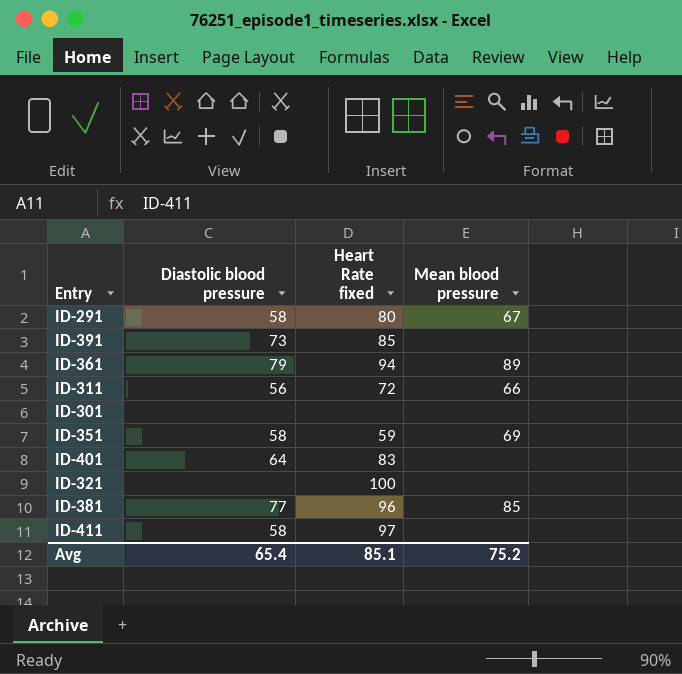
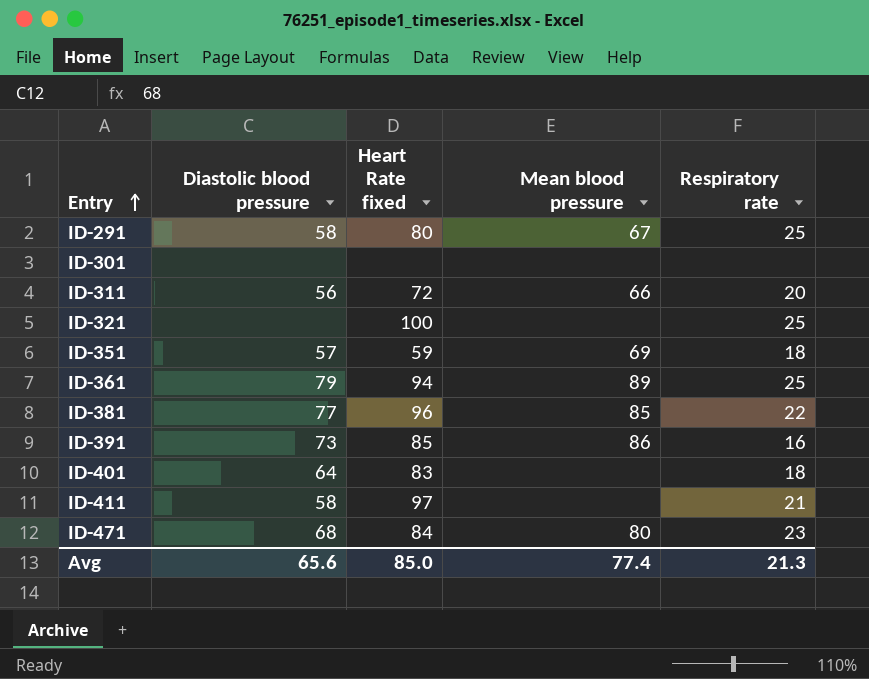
row order: none -> Entry ascending
column Respiratory rate | position: none -> 5
ID-351 | Diastolic blood pressure: 58 -> 57
ID-391 | Mean blood pressure: none -> 86
row ID-471: none -> 68 | 84 | 80 | 23
Avg | Diastolic blood pressure: 65.4 -> 65.6
Avg | Heart Rate fixed: 85.1 -> 85.0
Avg | Mean blood pressure: 75.2 -> 77.4

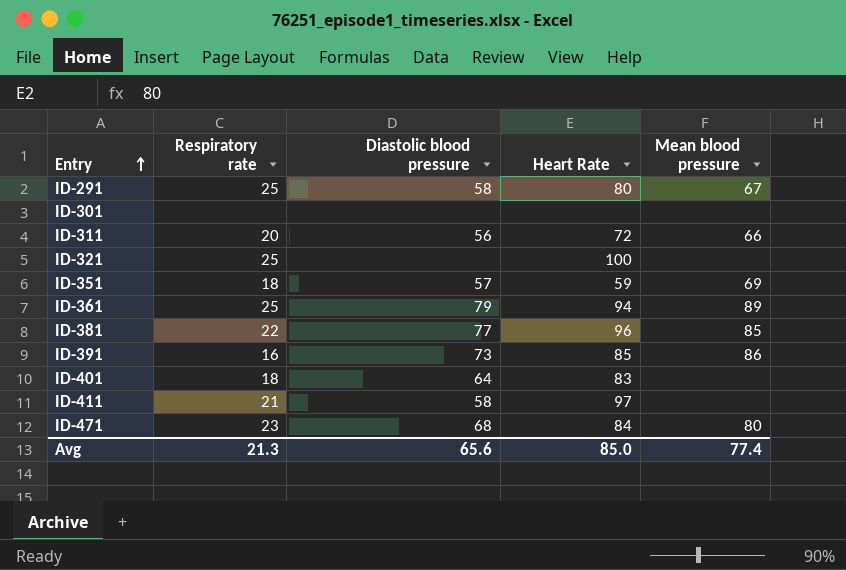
column Respiratory rate | position: 5 -> 2
column name: Heart Rate fixed -> Heart Rate

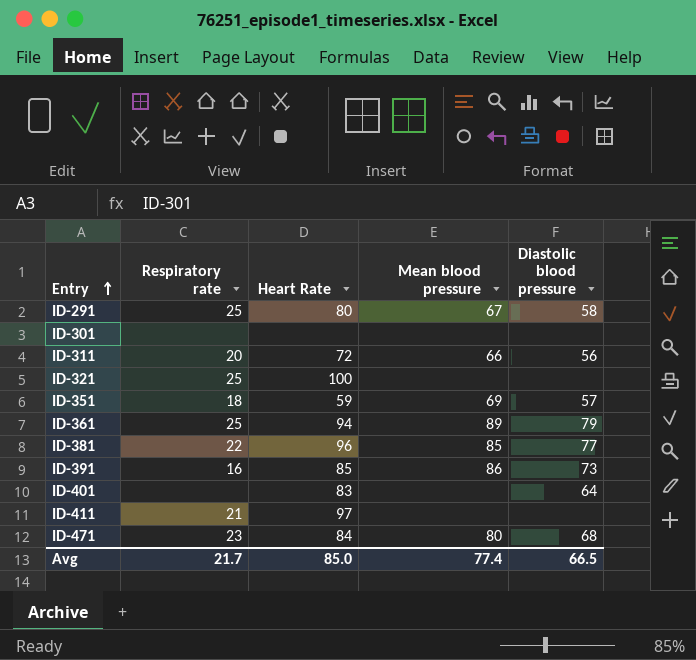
column Diastolic blood pressure | position: 3 -> 5
ID-401 | Respiratory rate: 18 -> none
ID-411 | Diastolic blood pressure: 58 -> none
Avg | Respiratory rate: 21.3 -> 21.7
Avg | Diastolic blood pressure: 65.6 -> 66.5

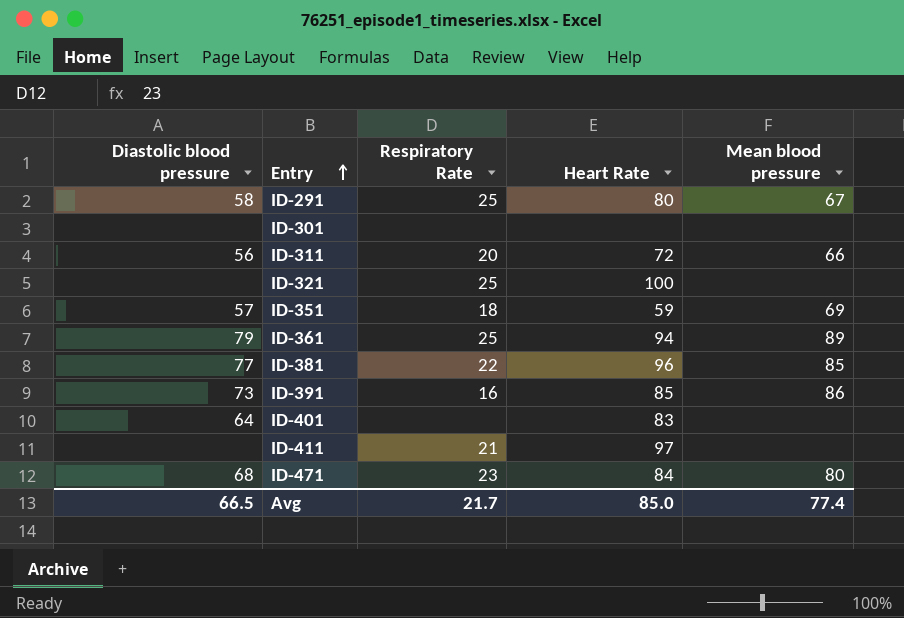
column Diastolic blood pressure | position: 5 -> 1
column name: Respiratory rate -> Respiratory Rate

